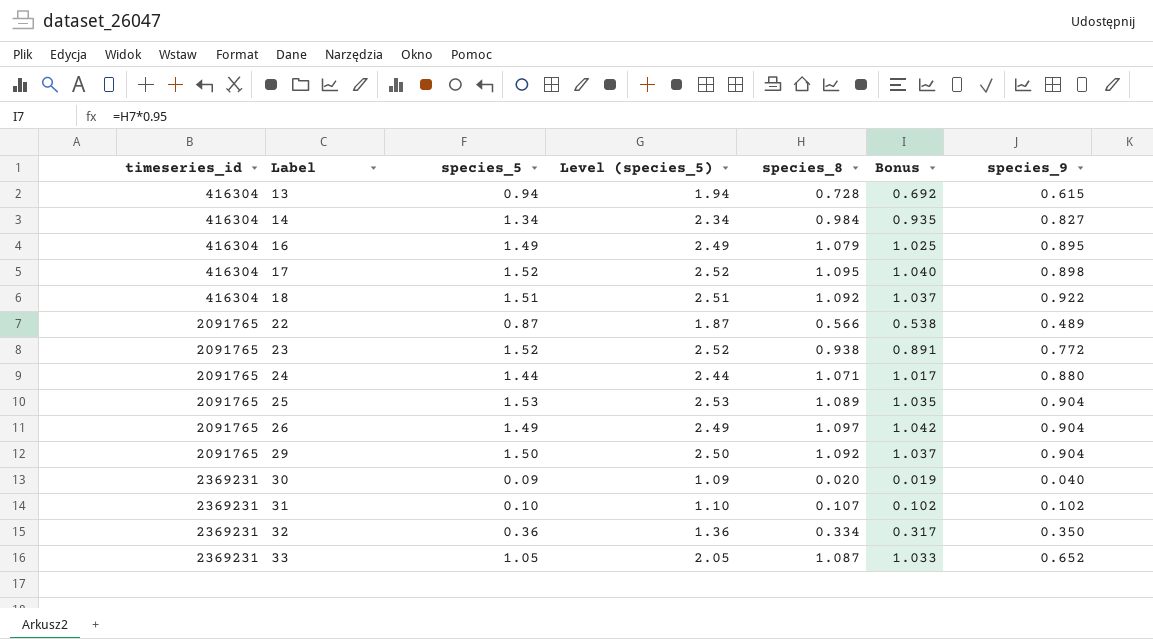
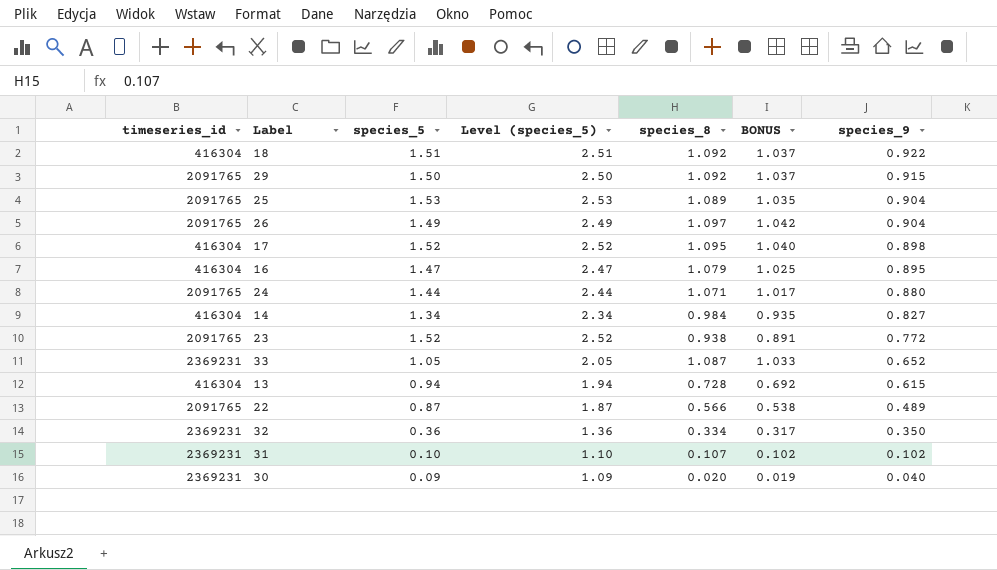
row order: timeseries_id ascending -> species_9 descending
column name: Bonus -> BONUS
29 | species_9: 0.904 -> 0.915
16 | species_5: 1.49 -> 1.47
16 | Level (species_5): 2.49 -> 2.47

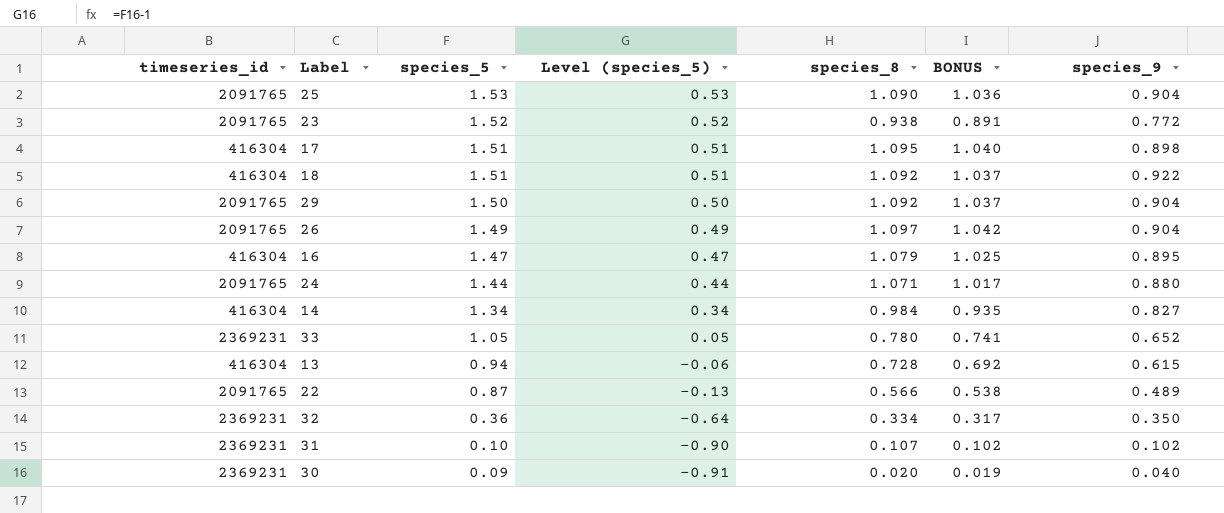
row order: species_9 descending -> species_5 descending
column Level (species_5) | formula: [species_5] + 1 -> [species_5] - 1
25 | species_8: 1.089 -> 1.090
25 | BONUS: 1.035 -> 1.036
17 | species_5: 1.52 -> 1.51
29 | species_9: 0.915 -> 0.904
33 | species_8: 1.087 -> 0.780
33 | BONUS: 1.033 -> 0.741

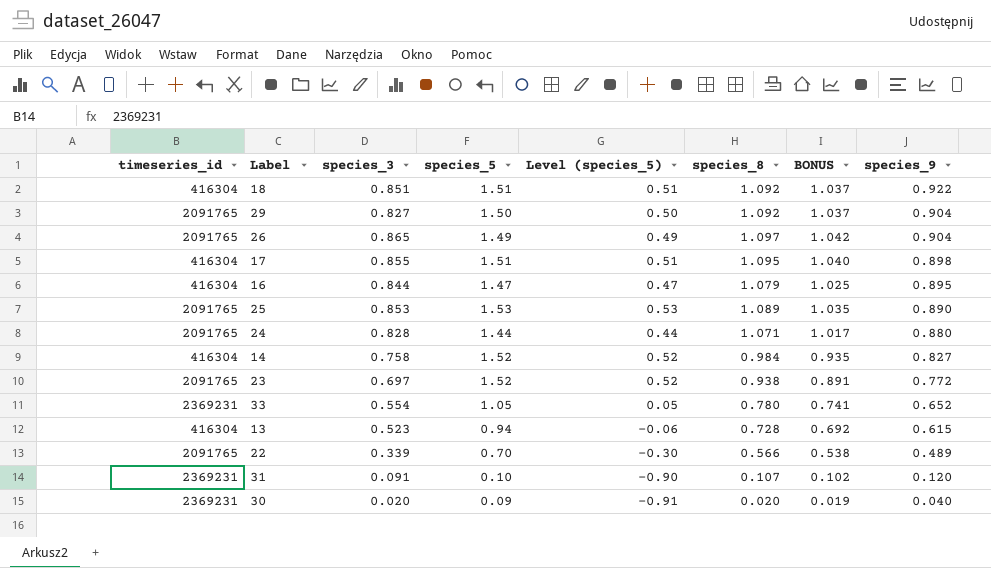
row order: species_5 descending -> species_9 descending
column species_3 | position: none -> 3
row 32: 2369231 | 0.36 | -0.64 | 0.334 | 0.317 | 0.350 -> none
25 | species_8: 1.090 -> 1.089
25 | BONUS: 1.036 -> 1.035
25 | species_9: 0.904 -> 0.890
14 | species_5: 1.34 -> 1.52
14 | Level (species_5): 0.34 -> 0.52
22 | species_5: 0.87 -> 0.70
22 | Level (species_5): -0.13 -> -0.30
31 | species_9: 0.102 -> 0.120

